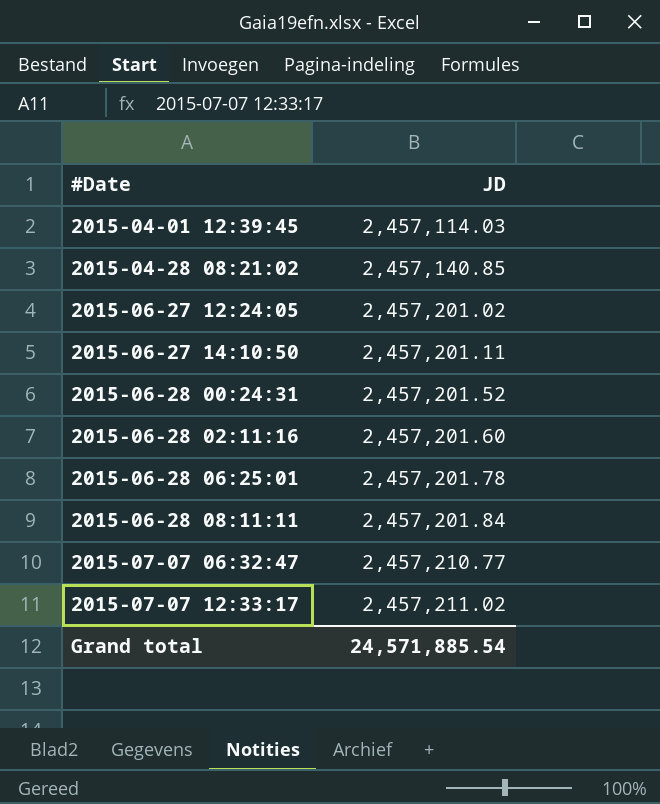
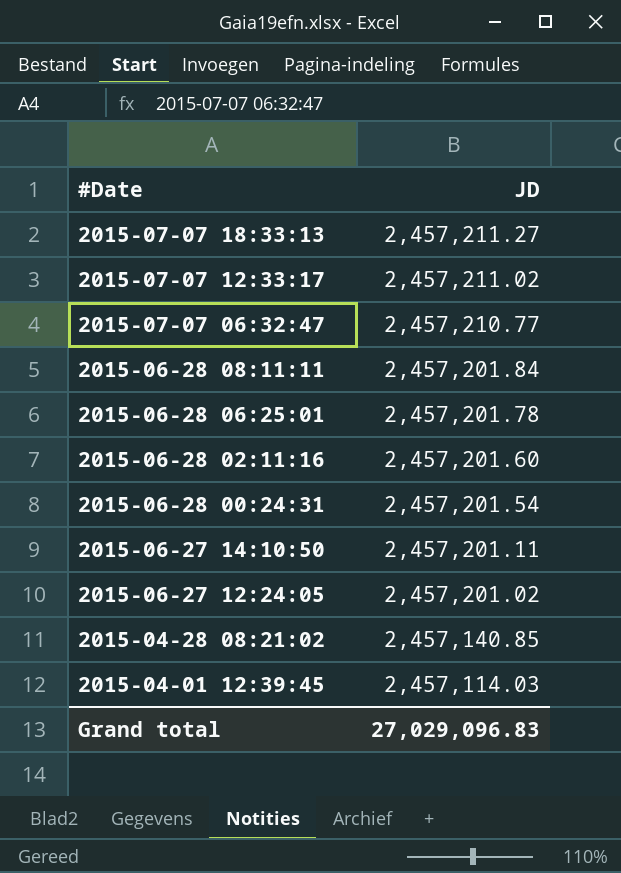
row order: #Date ascending -> #Date descending
row 2015-07-07 18:33:13: none -> 2,457,211.27
2015-06-28 00:24:31 | JD: 2,457,201.52 -> 2,457,201.54
Grand total | JD: 24,571,885.54 -> 27,029,096.83

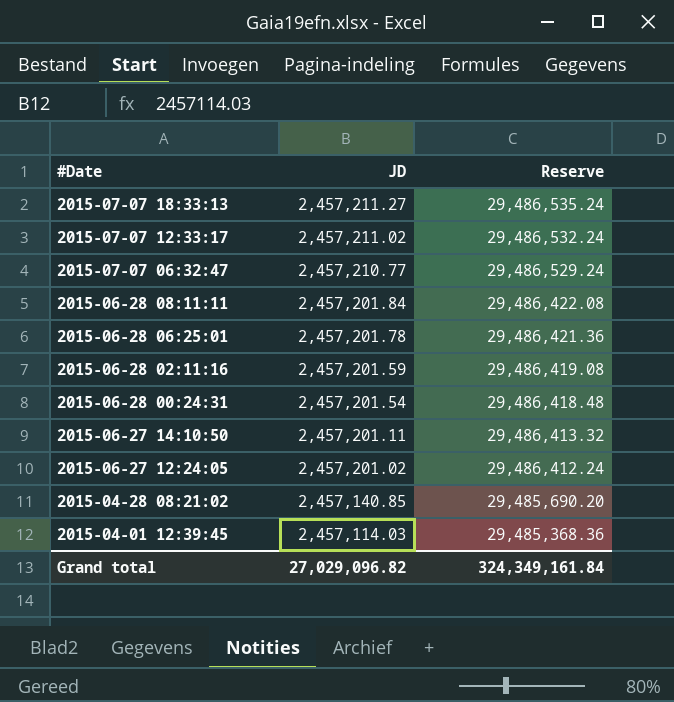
column Reserve | formula: none -> [JD] * 12
2015-06-28 02:11:16 | JD: 2,457,201.60 -> 2,457,201.59
Grand total | JD: 27,029,096.83 -> 27,029,096.82

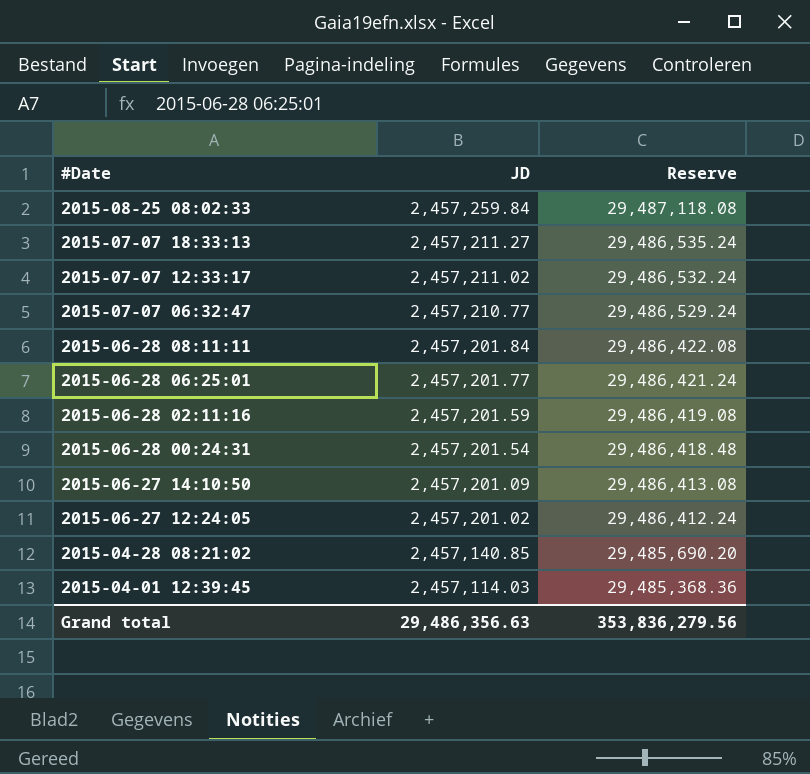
row 2015-08-25 08:02:33: none -> 2,457,259.84 | 29,487,118.08
2015-06-28 06:25:01 | JD: 2,457,201.78 -> 2,457,201.77
2015-06-28 06:25:01 | Reserve: 29,486,421.36 -> 29,486,421.24
2015-06-27 14:10:50 | JD: 2,457,201.11 -> 2,457,201.09
2015-06-27 14:10:50 | Reserve: 29,486,413.32 -> 29,486,413.08
Grand total | JD: 27,029,096.82 -> 29,486,356.63
Grand total | Reserve: 324,349,161.84 -> 353,836,279.56

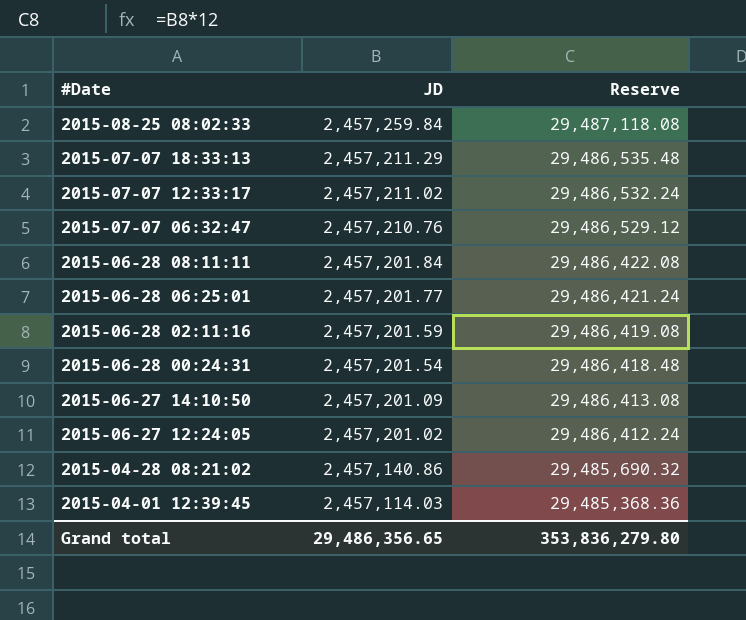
2015-07-07 18:33:13 | JD: 2,457,211.27 -> 2,457,211.29
2015-07-07 18:33:13 | Reserve: 29,486,535.24 -> 29,486,535.48
2015-07-07 06:32:47 | JD: 2,457,210.77 -> 2,457,210.76
2015-07-07 06:32:47 | Reserve: 29,486,529.24 -> 29,486,529.12
2015-04-28 08:21:02 | JD: 2,457,140.85 -> 2,457,140.86
2015-04-28 08:21:02 | Reserve: 29,485,690.20 -> 29,485,690.32
Grand total | JD: 29,486,356.63 -> 29,486,356.65
Grand total | Reserve: 353,836,279.56 -> 353,836,279.80

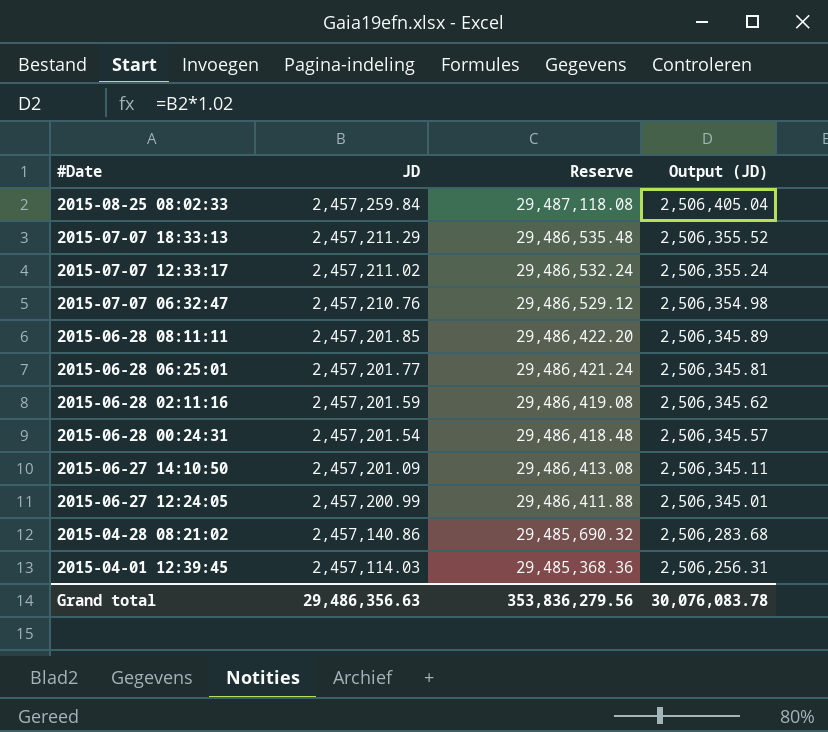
column Output (JD) | formula: none -> [JD] * 1.02
2015-06-28 08:11:11 | JD: 2,457,201.84 -> 2,457,201.85
2015-06-28 08:11:11 | Reserve: 29,486,422.08 -> 29,486,422.20
2015-06-27 12:24:05 | JD: 2,457,201.02 -> 2,457,200.99
2015-06-27 12:24:05 | Reserve: 29,486,412.24 -> 29,486,411.88
Grand total | JD: 29,486,356.65 -> 29,486,356.63
Grand total | Reserve: 353,836,279.80 -> 353,836,279.56

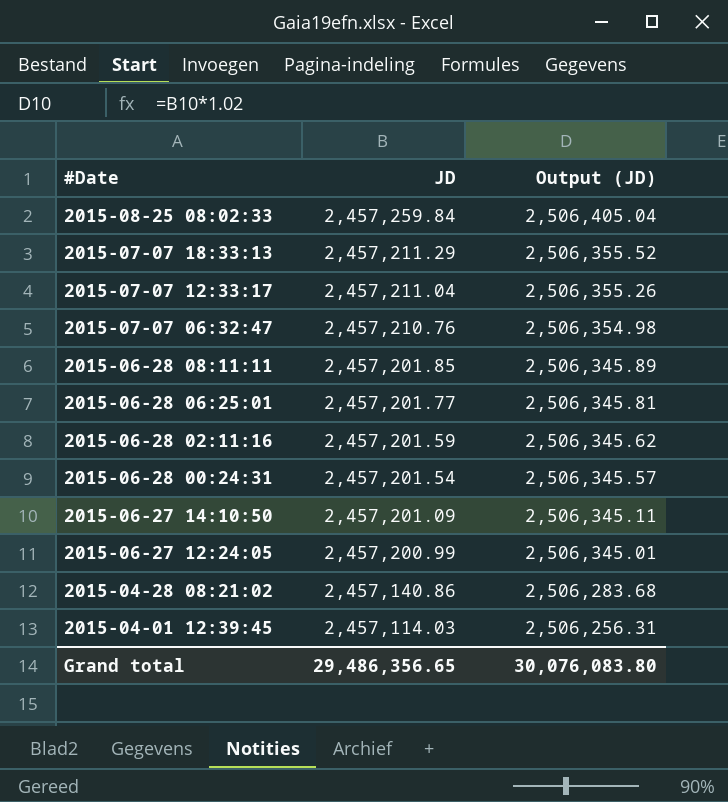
column Reserve | formula: [JD] * 12 -> none
2015-07-07 12:33:17 | JD: 2,457,211.02 -> 2,457,211.04
2015-07-07 12:33:17 | Output (JD): 2,506,355.24 -> 2,506,355.26
Grand total | JD: 29,486,356.63 -> 29,486,356.65
Grand total | Output (JD): 30,076,083.78 -> 30,076,083.80

